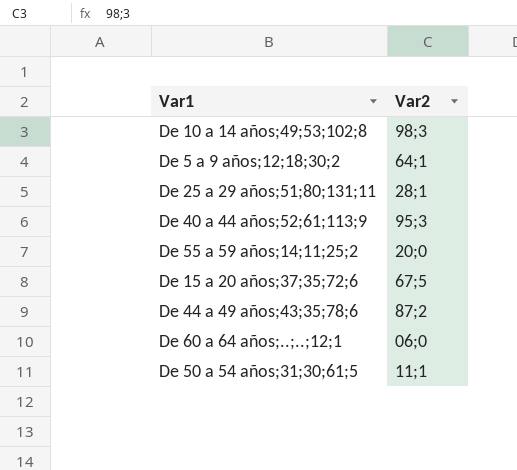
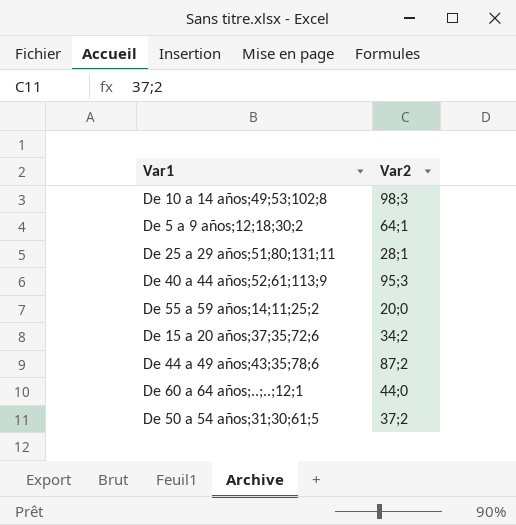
De 15 a 20 años;37;35;72;6 | Var2: 67;5 -> 34;2
De 60 a 64 años;..;..;12;1 | Var2: 06;0 -> 44;0
De 50 a 54 años;31;30;61;5 | Var2: 11;1 -> 37;2

